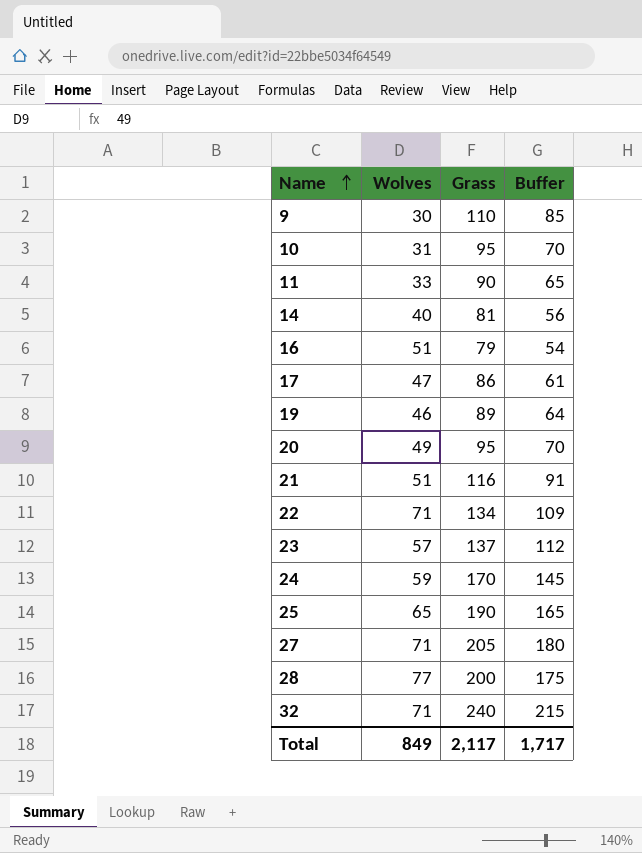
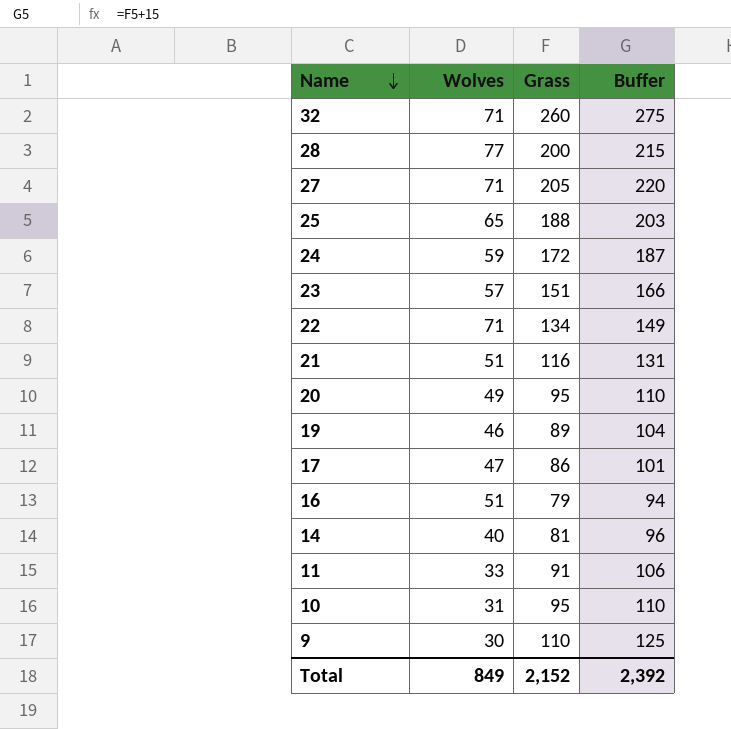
row order: Name ascending -> Name descending
column Buffer | formula: [Grass] - 25 -> [Grass] + 15
32 | Grass: 240 -> 260
25 | Grass: 190 -> 188
24 | Grass: 170 -> 172
23 | Grass: 137 -> 151
11 | Grass: 90 -> 91
Total | Grass: 2,117 -> 2,152
Total | Buffer: 1,717 -> 2,392

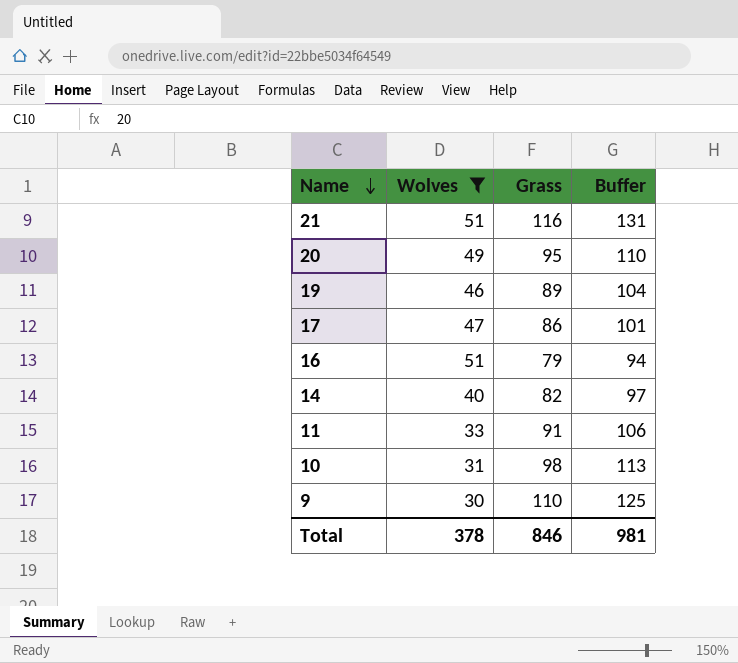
filter: none -> Wolves <= 51
14 | Grass: 81 -> 82
14 | Buffer: 96 -> 97
10 | Grass: 95 -> 98
10 | Buffer: 110 -> 113
Total | Wolves: 849 -> 378
Total | Grass: 2,152 -> 846
Total | Buffer: 2,392 -> 981

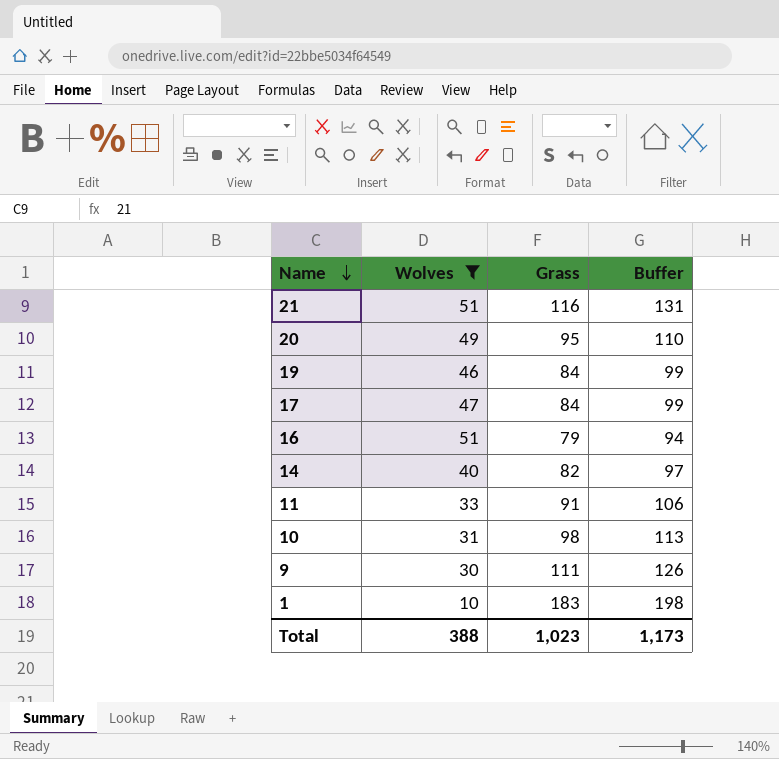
19 | Grass: 89 -> 84
19 | Buffer: 104 -> 99
17 | Grass: 86 -> 84
17 | Buffer: 101 -> 99
9 | Grass: 110 -> 111
9 | Buffer: 125 -> 126
row 1: none -> 10 | 183 | 198
Total | Wolves: 378 -> 388
Total | Grass: 846 -> 1,023
Total | Buffer: 981 -> 1,173

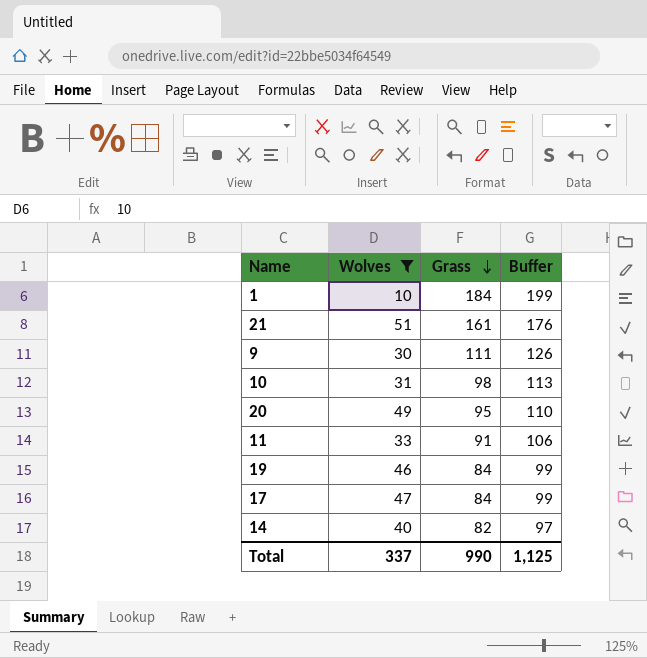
row order: Name descending -> Grass descending
row 16: 51 | 79 | 94 -> none
1 | Grass: 183 -> 184
1 | Buffer: 198 -> 199
21 | Grass: 116 -> 161
21 | Buffer: 131 -> 176
Total | Wolves: 388 -> 337
Total | Grass: 1,023 -> 990
Total | Buffer: 1,173 -> 1,125

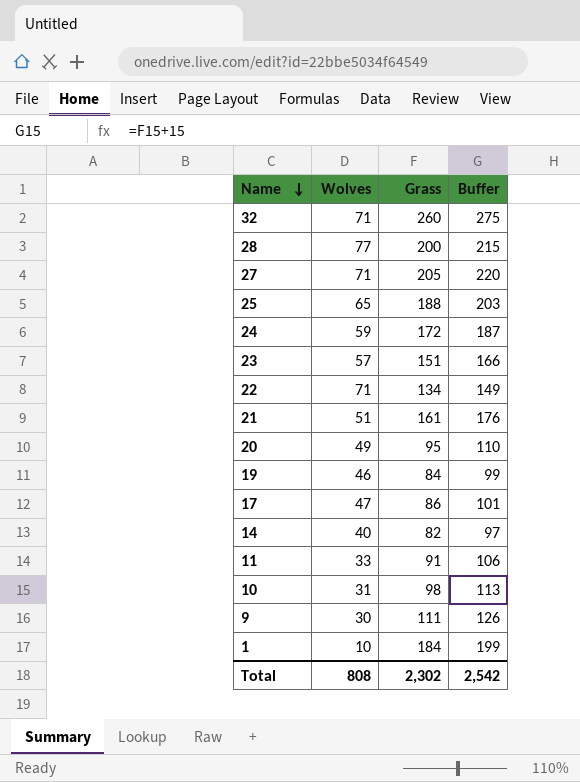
filter: Wolves <= 51 -> none
row order: Grass descending -> Name descending
17 | Grass: 84 -> 86
17 | Buffer: 99 -> 101
Total | Wolves: 337 -> 808
Total | Grass: 990 -> 2,302
Total | Buffer: 1,125 -> 2,542

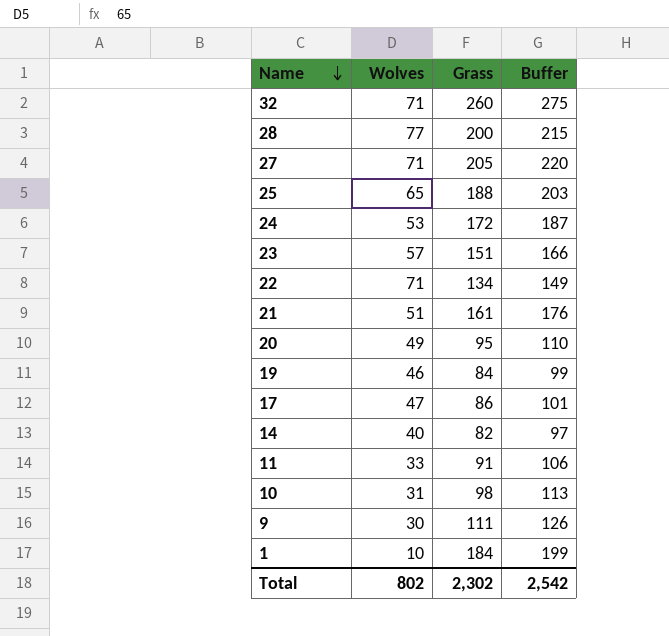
24 | Wolves: 59 -> 53
Total | Wolves: 808 -> 802

